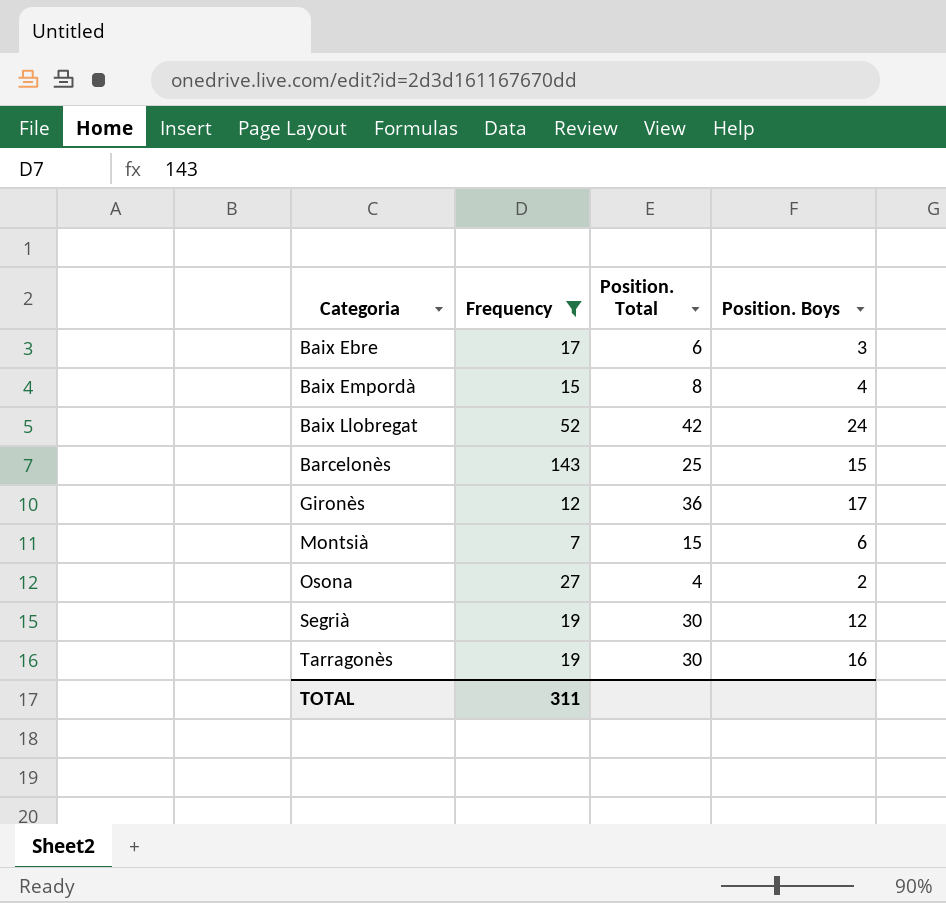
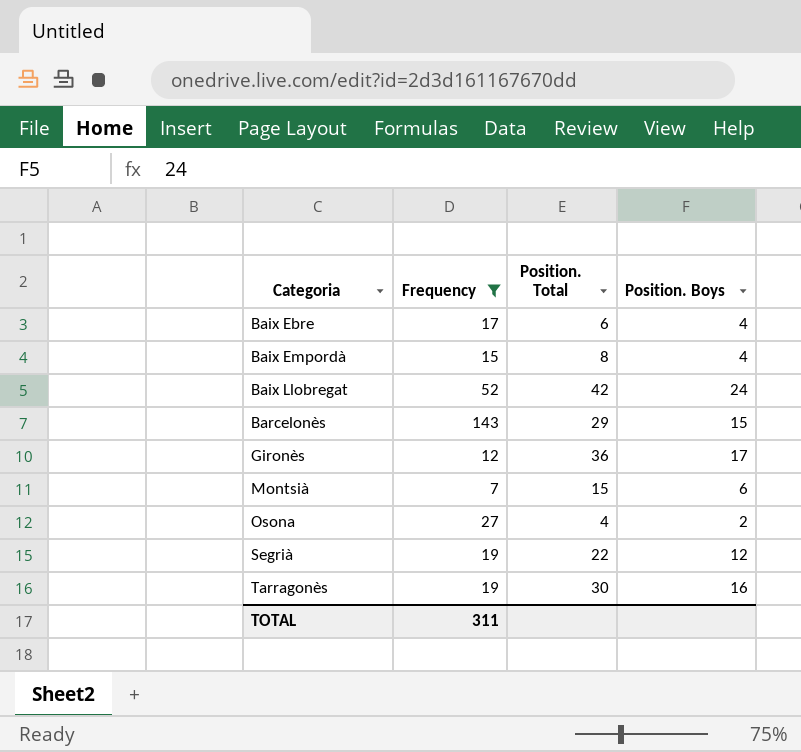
Baix Ebre | Position. Boys: 3 -> 4
Barcelonès | Position. Total: 25 -> 29
Segrià | Position. Total: 30 -> 22

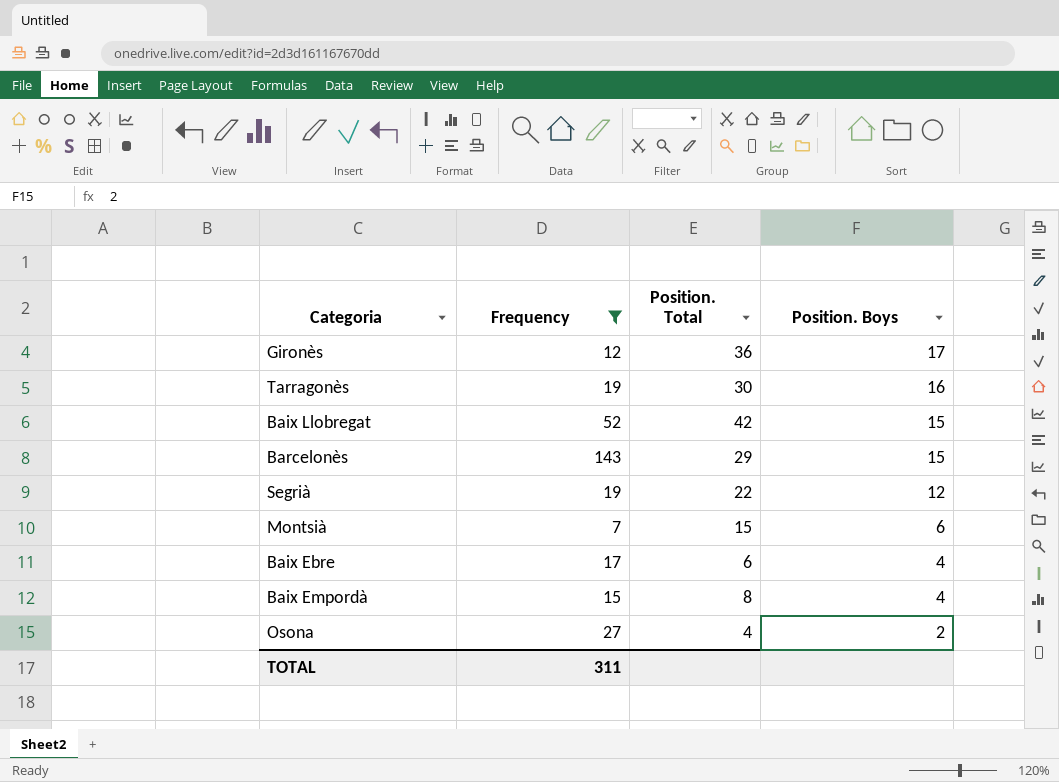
row order: Categoria ascending -> Position. Boys descending
Baix Llobregat | Position. Boys: 24 -> 15

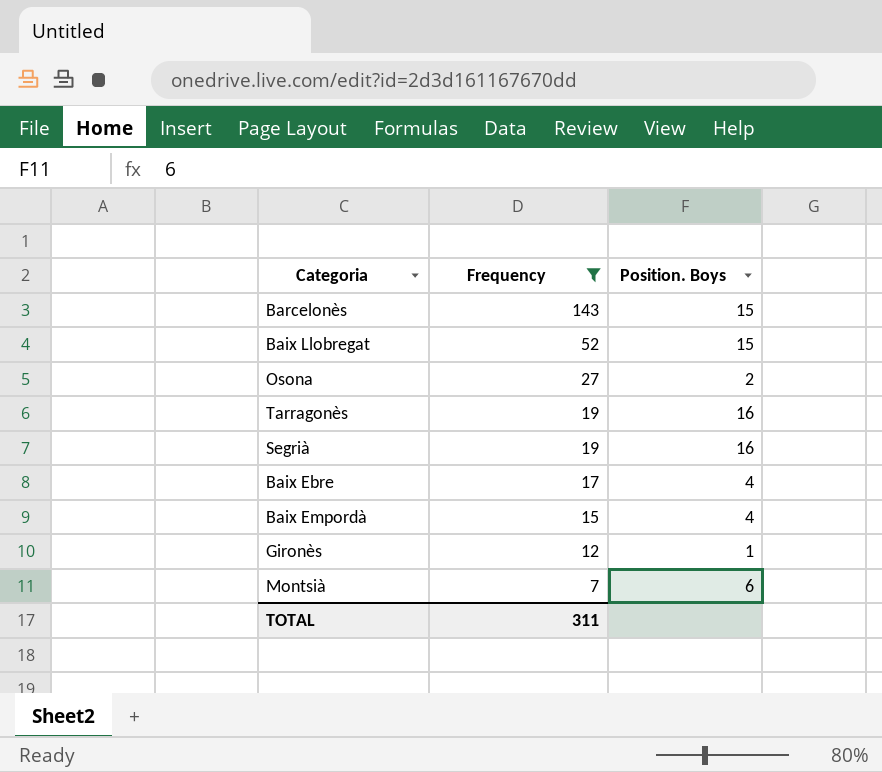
row order: Position. Boys descending -> Frequency descending
column Position. Total | position: 3 -> none
Segrià | Position. Boys: 12 -> 16
Gironès | Position. Boys: 17 -> 1

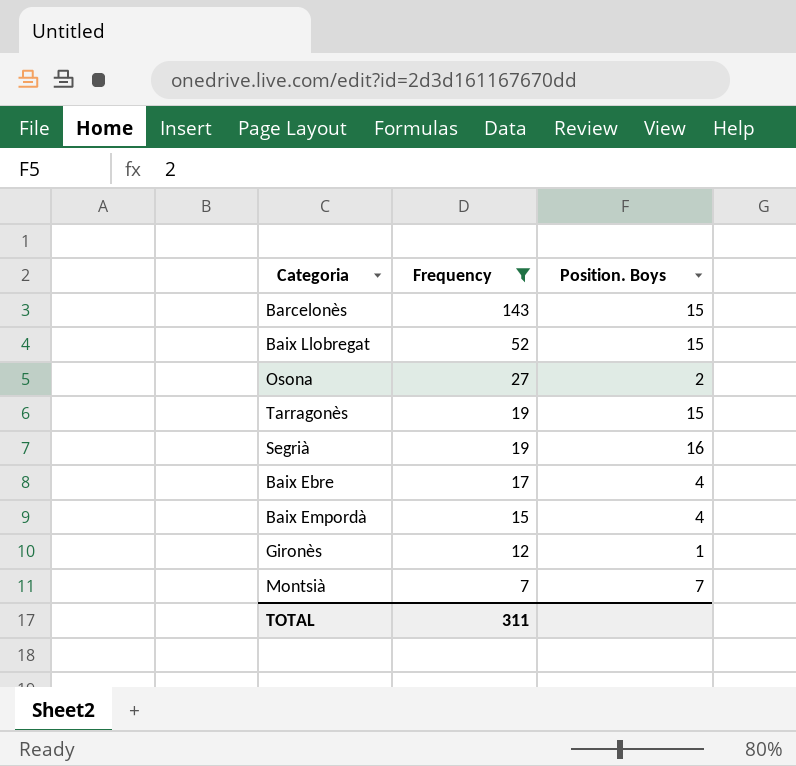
Tarragonès | Position. Boys: 16 -> 15
Montsià | Position. Boys: 6 -> 7

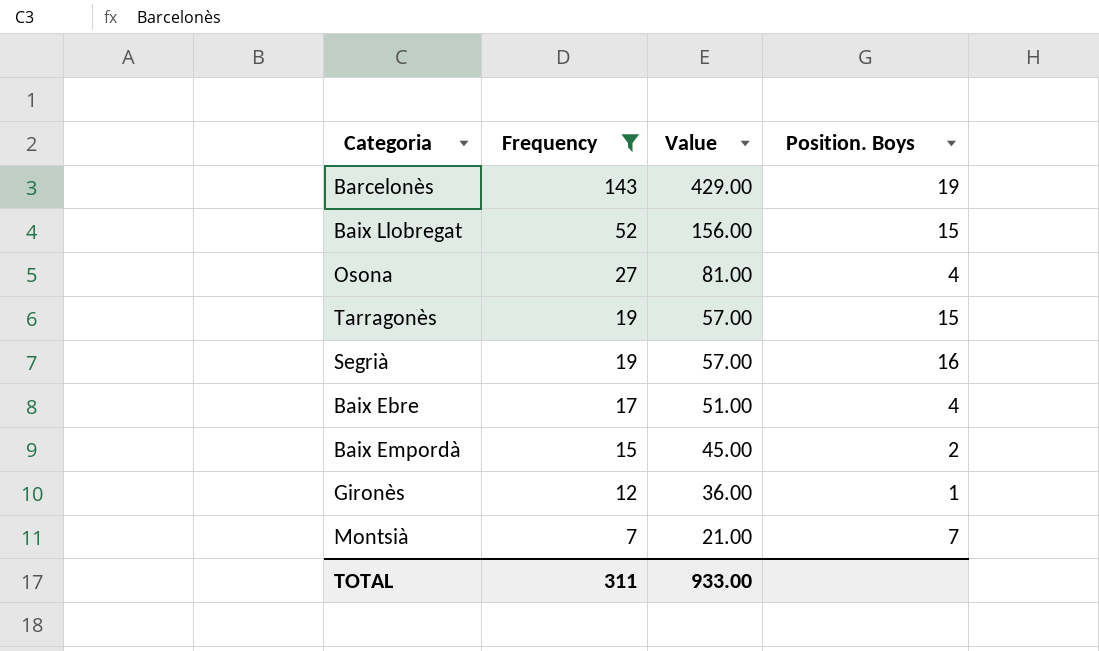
column Value | formula: none -> [Frequency] * 3
Barcelonès | Position. Boys: 15 -> 19
Osona | Position. Boys: 2 -> 4
Baix Empordà | Position. Boys: 4 -> 2

